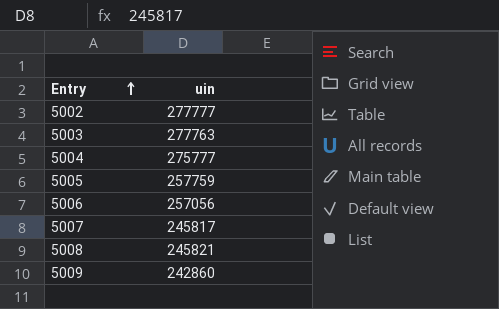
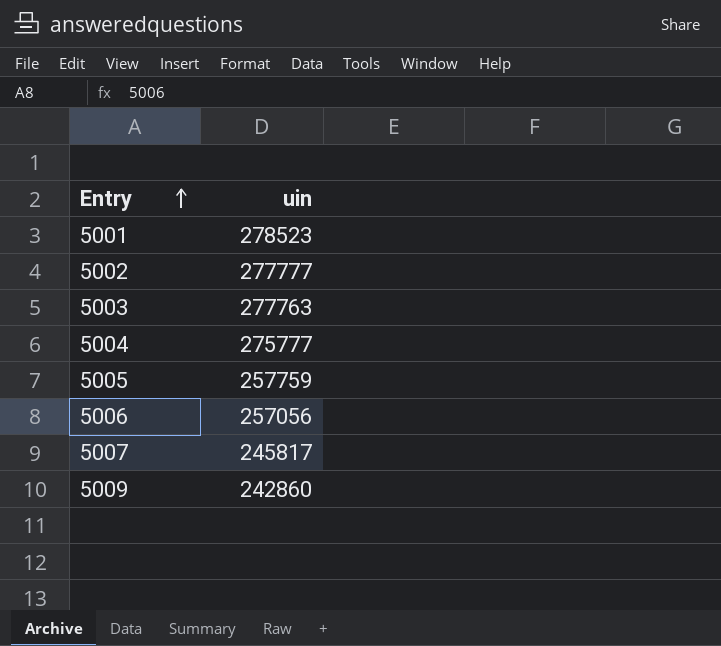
row 5008: 245821 -> none
row 5001: none -> 278523

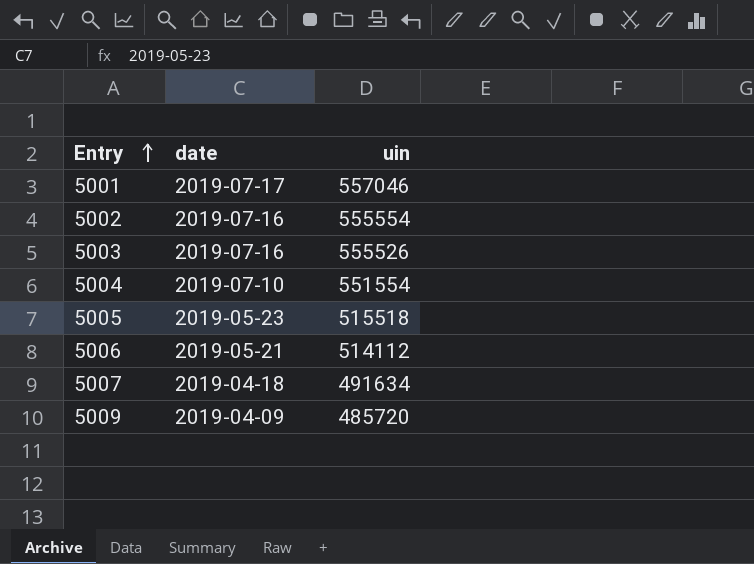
column date | position: none -> 2
5001 | uin: 278523 -> 557046
5002 | uin: 277777 -> 555554
5003 | uin: 277763 -> 555526
5004 | uin: 275777 -> 551554
5005 | uin: 257759 -> 515518
5006 | uin: 257056 -> 514112
5007 | uin: 245817 -> 491634
5009 | uin: 242860 -> 485720

